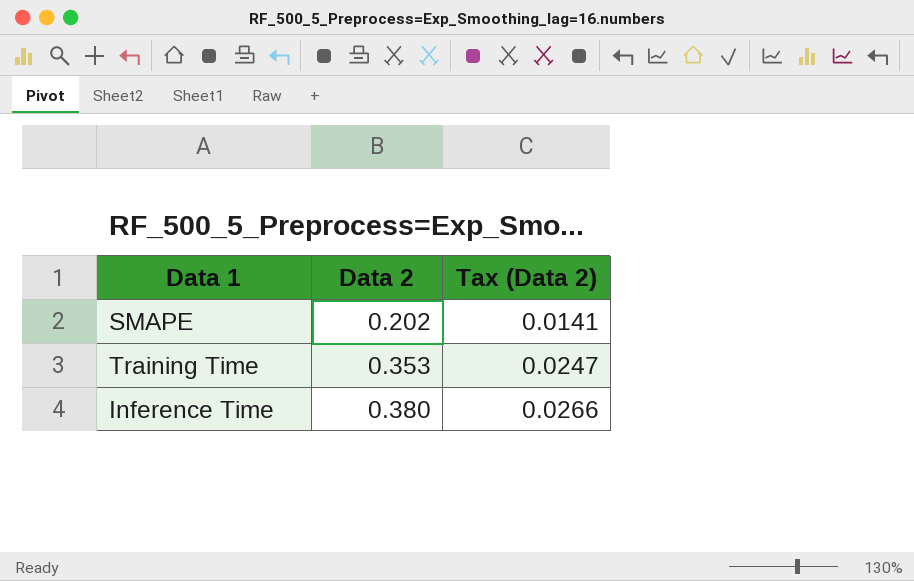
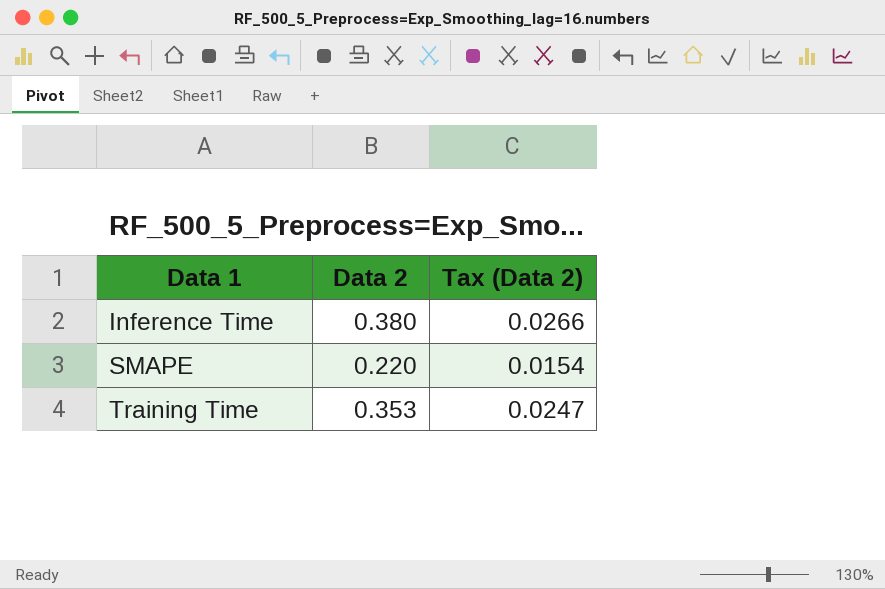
row order: Data 2 ascending -> Data 1 ascending
SMAPE | Data 2: 0.202 -> 0.220
SMAPE | Tax (Data 2): 0.0141 -> 0.0154

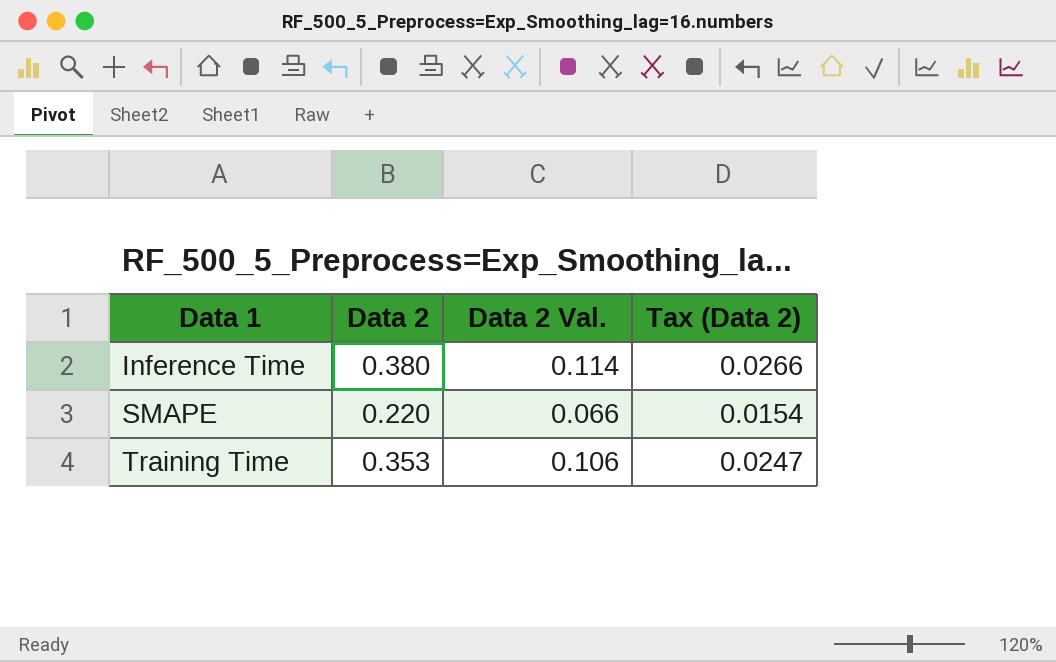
column Data 2 Val. | formula: none -> [Data 2] * 0.3

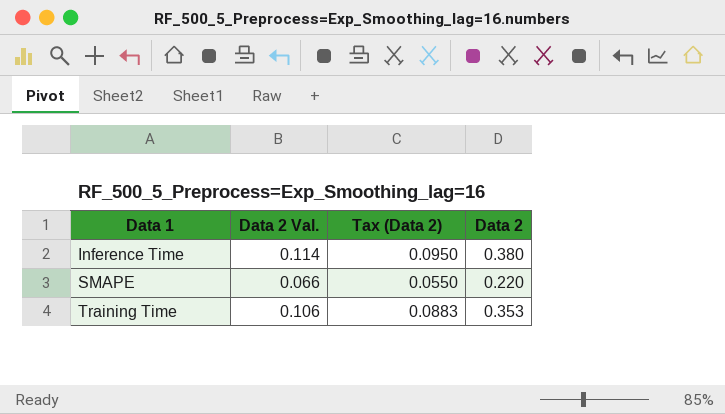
column Tax (Data 2) | formula: [Data 2] * 0.07 -> [Data 2] * 0.25
column Data 2 | position: 2 -> 4

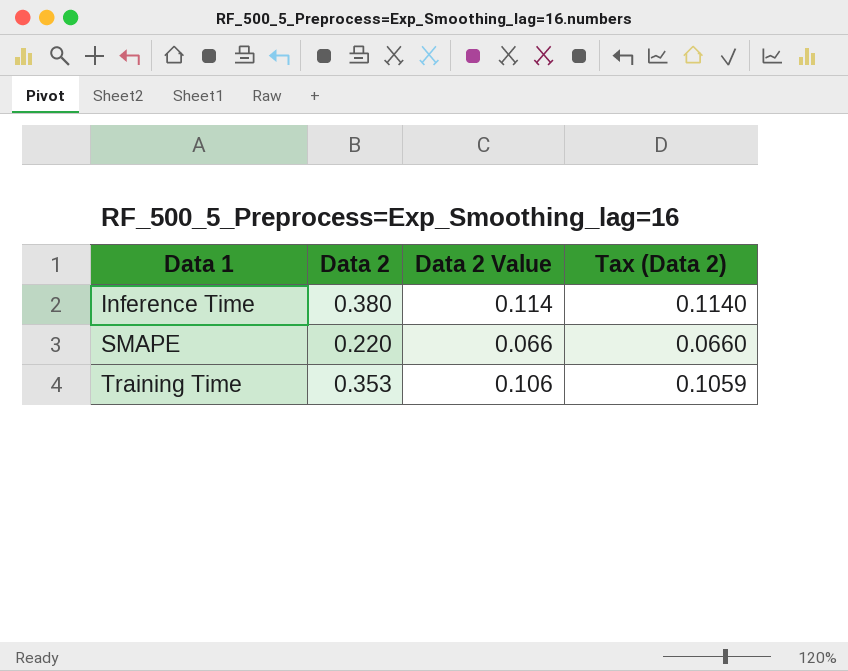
column Data 2 | position: 4 -> 2
column name: Data 2 Val. -> Data 2 Value
column Tax (Data 2) | formula: [Data 2] * 0.25 -> [Data 2] * 0.3

